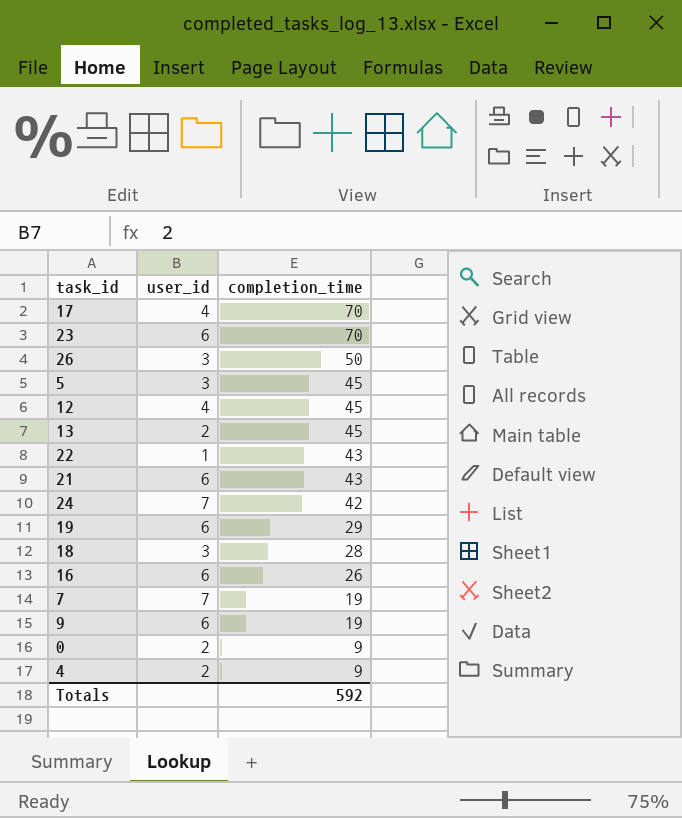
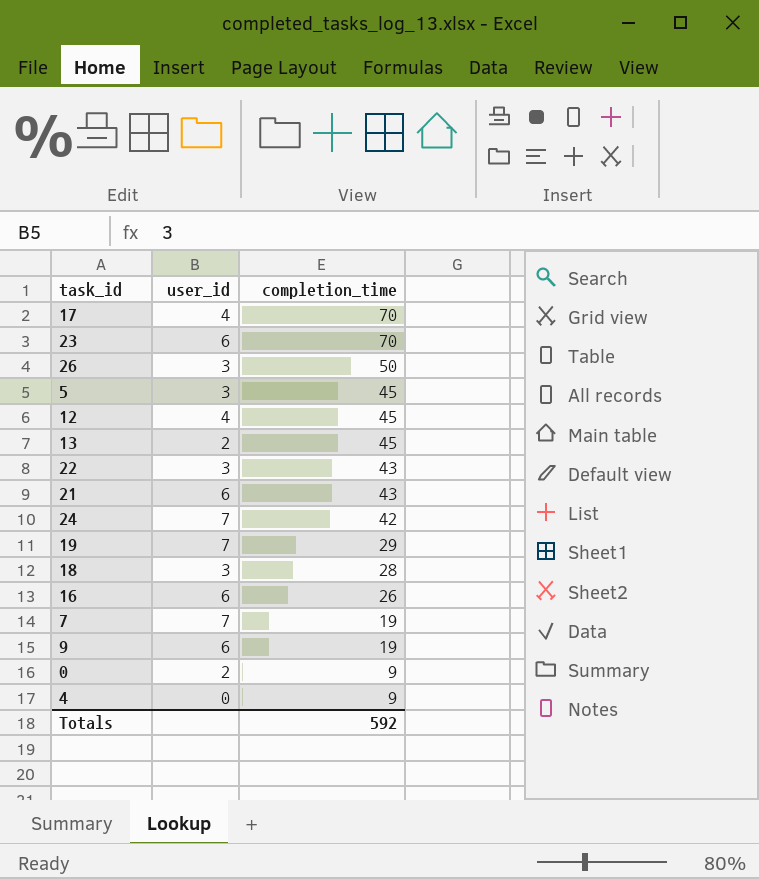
22 | user_id: 1 -> 3
19 | user_id: 6 -> 7
4 | user_id: 2 -> 0

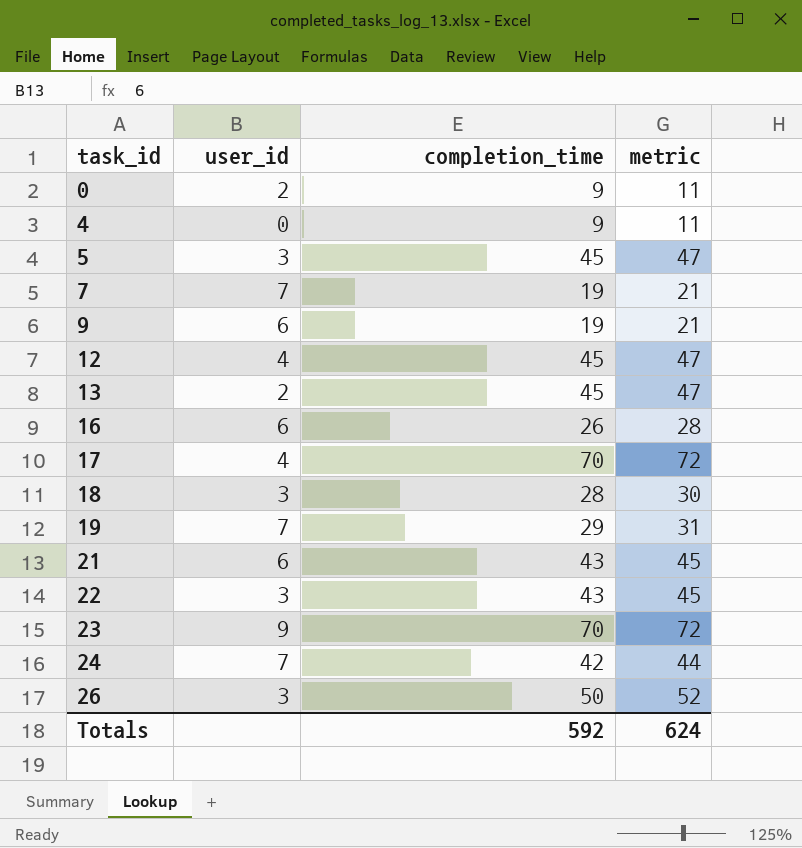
row order: completion_time descending -> task_id ascending
column metric | formula: none -> [completion_time] + 2
23 | user_id: 6 -> 9

